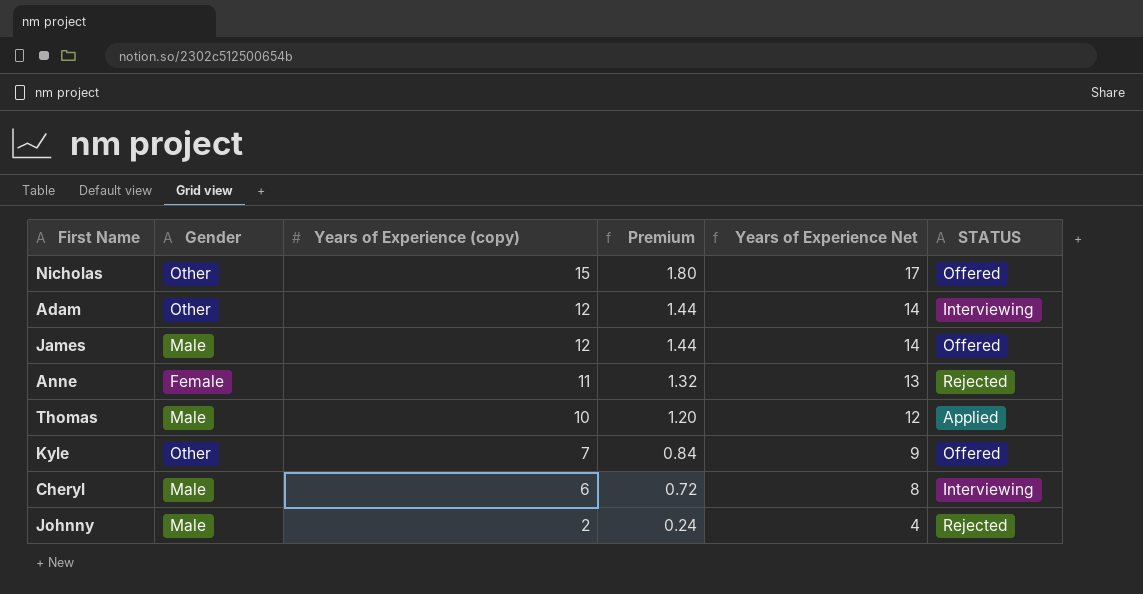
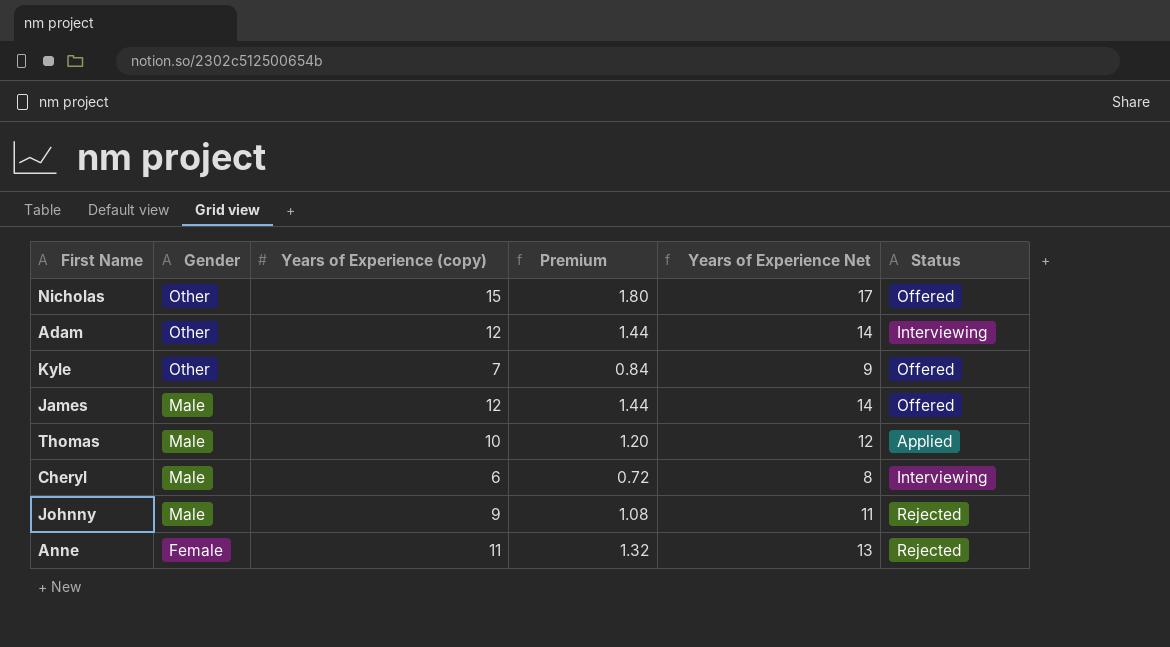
row order: Years of Experience (copy) descending -> Gender descending
column name: STATUS -> Status
Johnny | Years of Experience (copy): 2 -> 9
Johnny | Premium: 0.24 -> 1.08
Johnny | Years of Experience Net: 4 -> 11

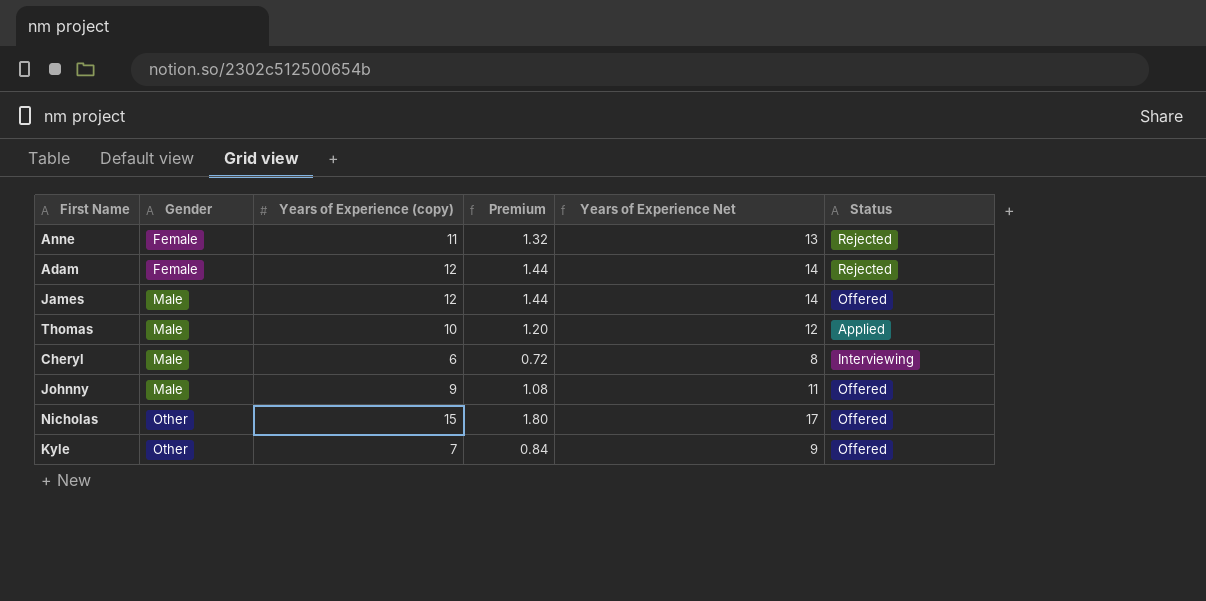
row order: Gender descending -> Gender ascending
Adam | Gender: Other -> Female
Adam | Status: Interviewing -> Rejected
Johnny | Status: Rejected -> Offered

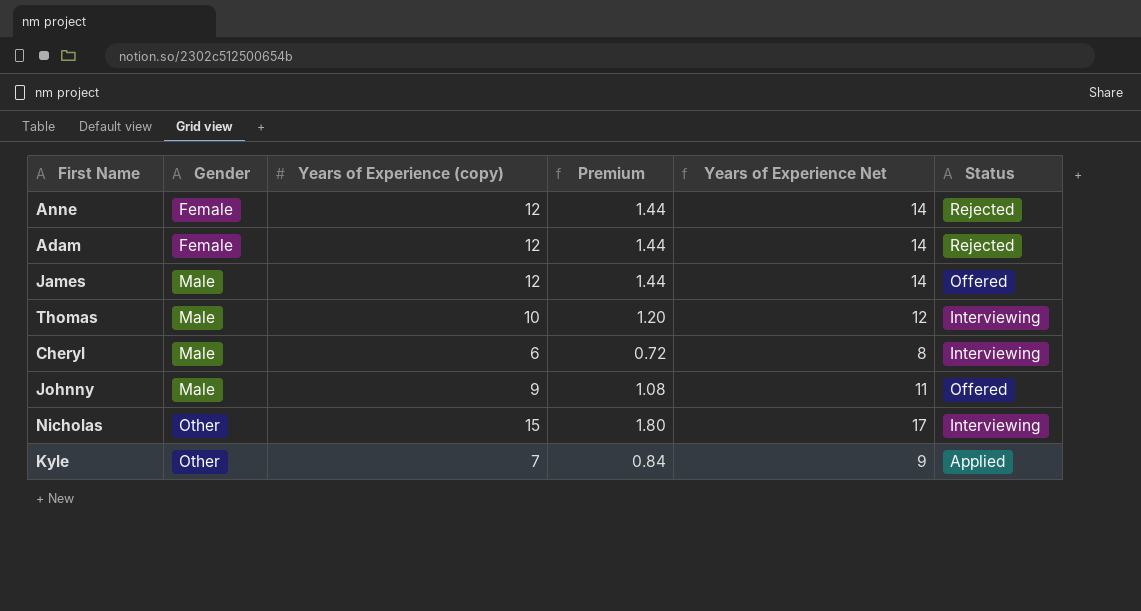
Anne | Years of Experience (copy): 11 -> 12
Anne | Premium: 1.32 -> 1.44
Anne | Years of Experience Net: 13 -> 14
Thomas | Status: Applied -> Interviewing
Nicholas | Status: Offered -> Interviewing
Kyle | Status: Offered -> Applied

